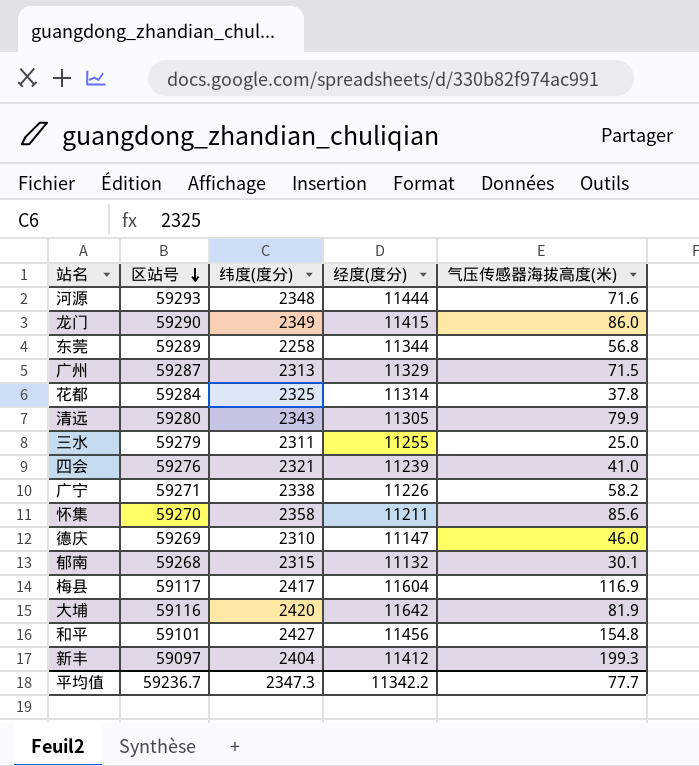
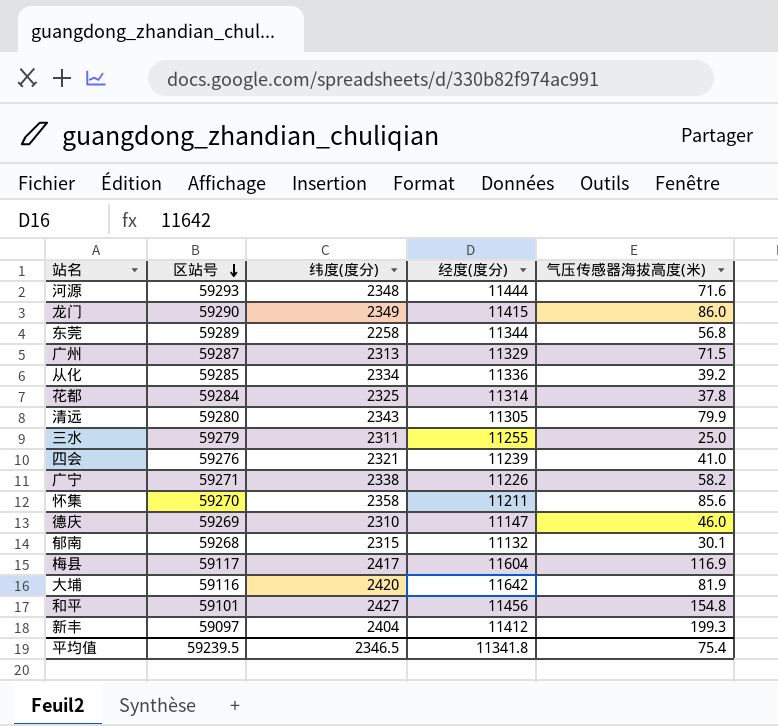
row 从化: none -> 59285 | 2334 | 11336 | 39.2
平均值 | 区站号: 59236.7 -> 59239.5
平均值 | 纬度(度分): 2347.3 -> 2346.5
平均值 | 经度(度分): 11342.2 -> 11341.8
平均值 | 气压传感器海拔高度(米): 77.7 -> 75.4

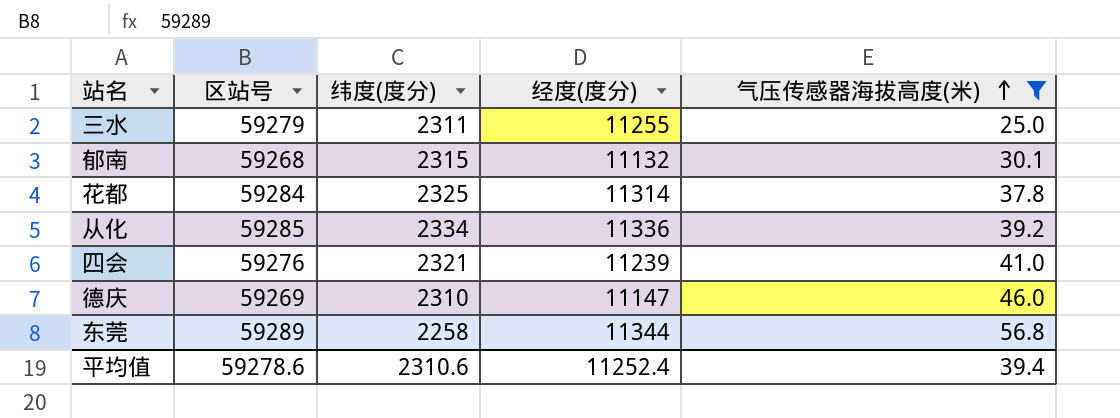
filter: none -> 气压传感器海拔高度(米) <= 56.8
row order: 区站号 descending -> 气压传感器海拔高度(米) ascending
平均值 | 区站号: 59239.5 -> 59278.6
平均值 | 纬度(度分): 2346.5 -> 2310.6
平均值 | 经度(度分): 11341.8 -> 11252.4
平均值 | 气压传感器海拔高度(米): 75.4 -> 39.4

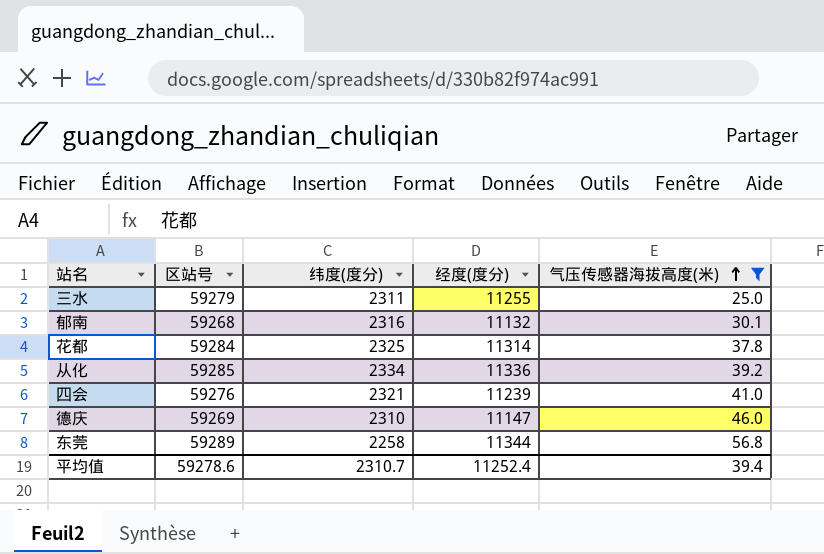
郁南 | 纬度(度分): 2315 -> 2316
平均值 | 纬度(度分): 2310.6 -> 2310.7

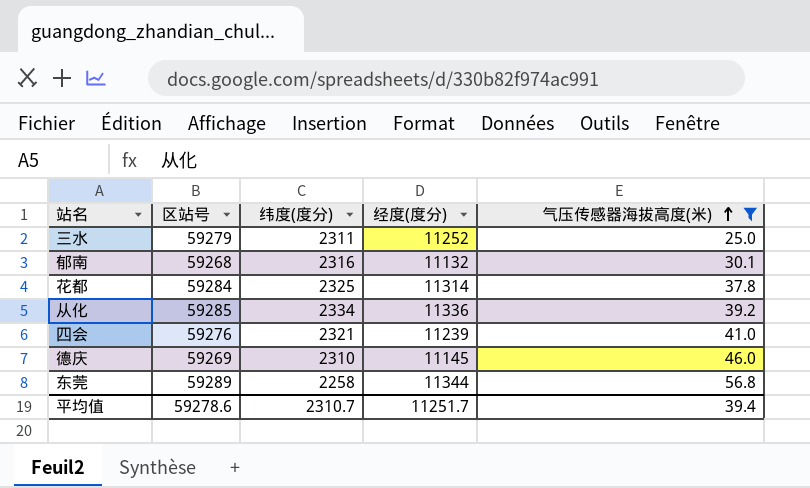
三水 | 经度(度分): 11255 -> 11252
德庆 | 经度(度分): 11147 -> 11145
平均值 | 经度(度分): 11252.4 -> 11251.7

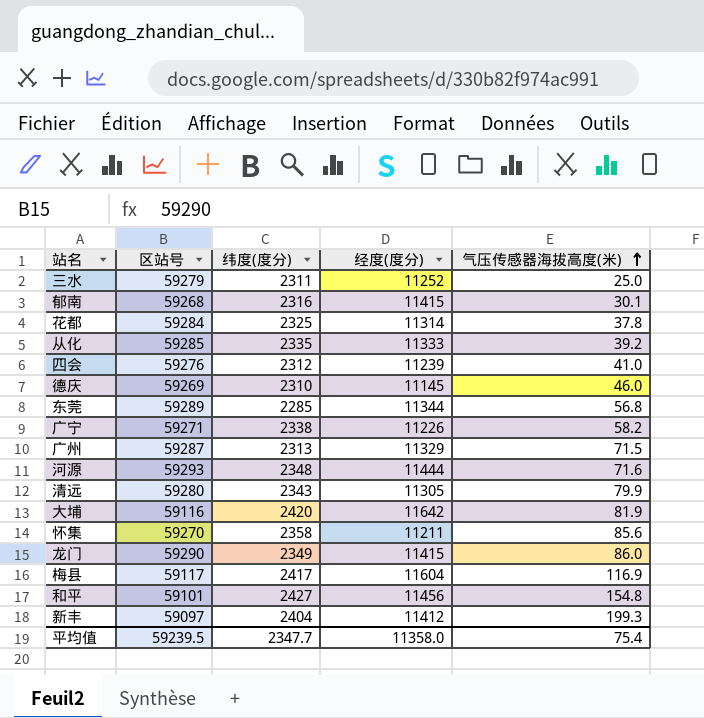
filter: 气压传感器海拔高度(米) <= 56.8 -> none
郁南 | 经度(度分): 11132 -> 11415
从化 | 纬度(度分): 2334 -> 2335
从化 | 经度(度分): 11336 -> 11333
四会 | 纬度(度分): 2321 -> 2312
东莞 | 纬度(度分): 2258 -> 2285
平均值 | 区站号: 59278.6 -> 59239.5
平均值 | 纬度(度分): 2310.7 -> 2347.7
平均值 | 经度(度分): 11251.7 -> 11358.0
平均值 | 气压传感器海拔高度(米): 39.4 -> 75.4

